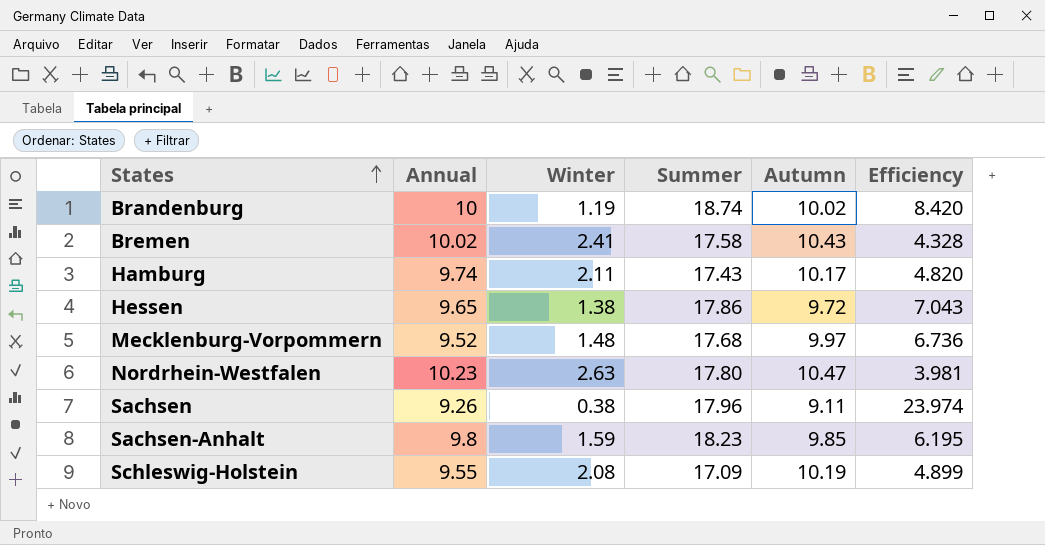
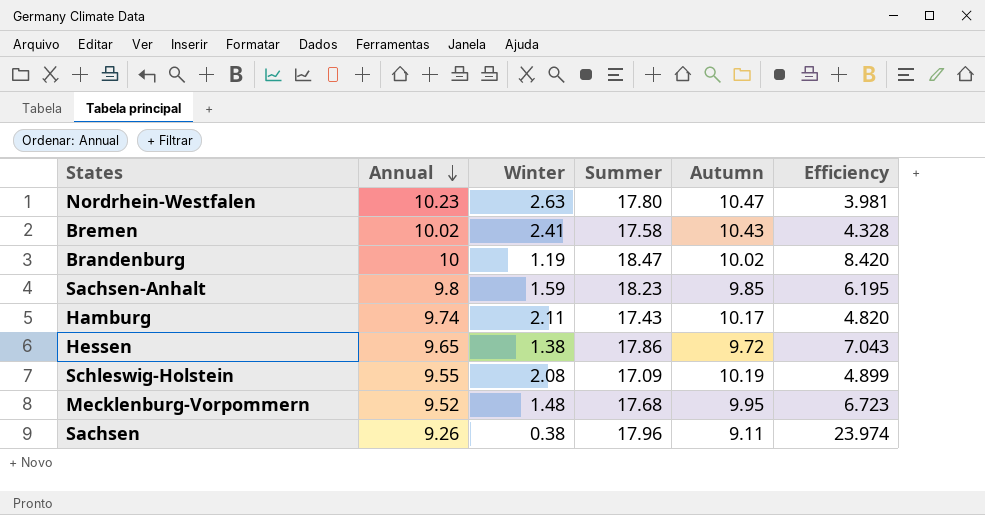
row order: States ascending -> Annual descending
Brandenburg | Summer: 18.74 -> 18.47
Mecklenburg-Vorpommern | Autumn: 9.97 -> 9.95
Mecklenburg-Vorpommern | Efficiency: 6.736 -> 6.723

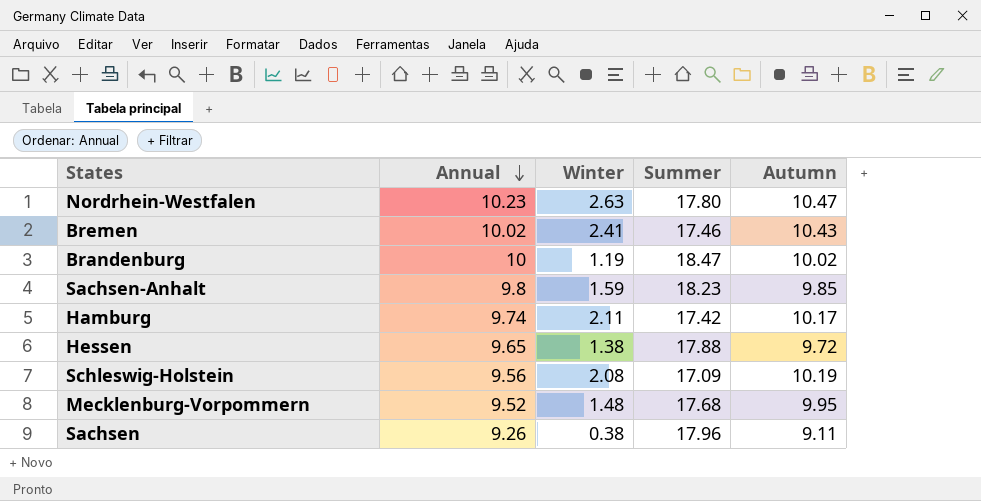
column Efficiency | formula: [Autumn] / [Winter] -> none
Bremen | Summer: 17.58 -> 17.46
Hamburg | Summer: 17.43 -> 17.42
Hessen | Summer: 17.86 -> 17.88
Schleswig-Holstein | Annual: 9.55 -> 9.56

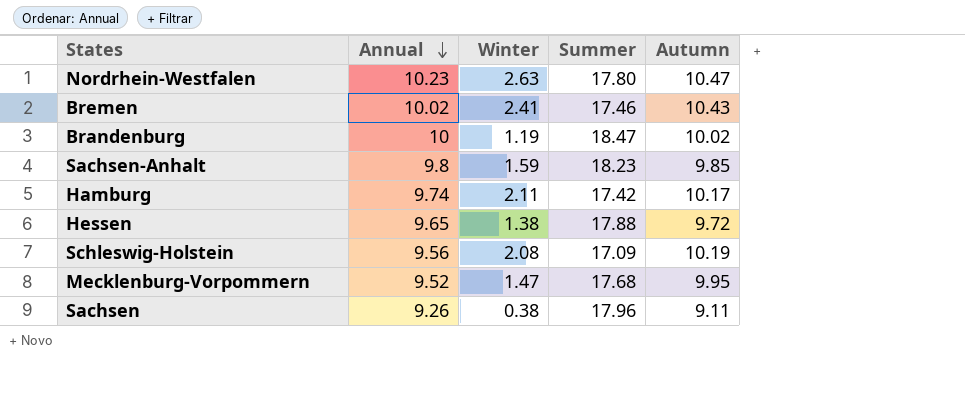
Mecklenburg-Vorpommern | Winter: 1.48 -> 1.47

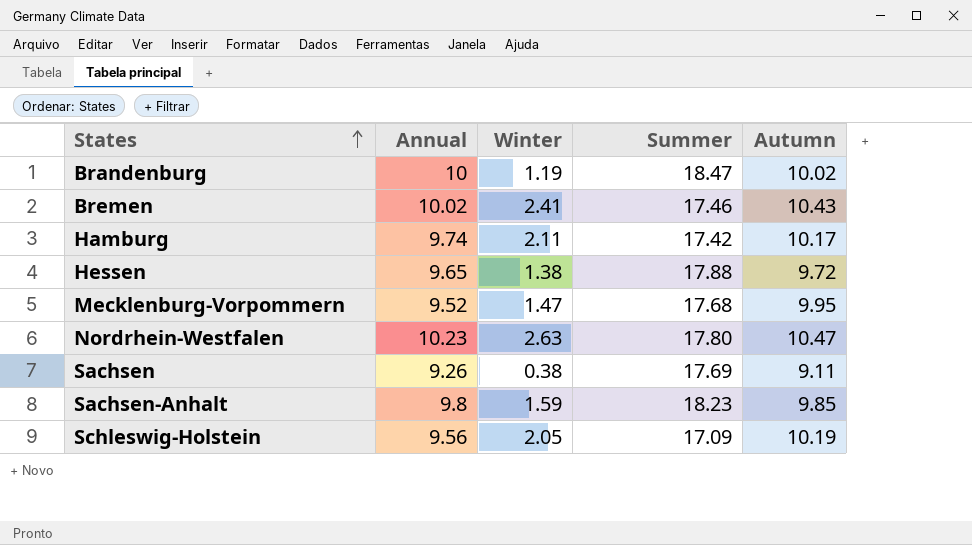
row order: Annual descending -> States ascending
Sachsen | Summer: 17.96 -> 17.69
Schleswig-Holstein | Winter: 2.08 -> 2.05

